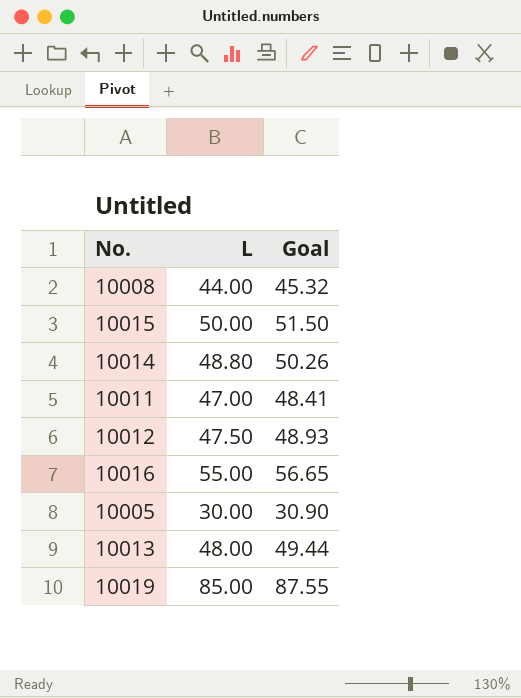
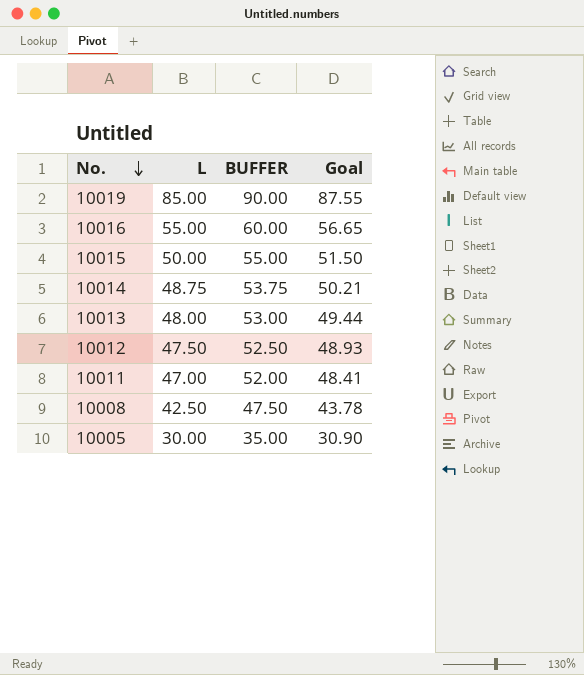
row order: none -> No. descending
column BUFFER | formula: none -> [L] + 5
10014 | L: 48.80 -> 48.75
10014 | Goal: 50.26 -> 50.21
10008 | L: 44.00 -> 42.50
10008 | Goal: 45.32 -> 43.78

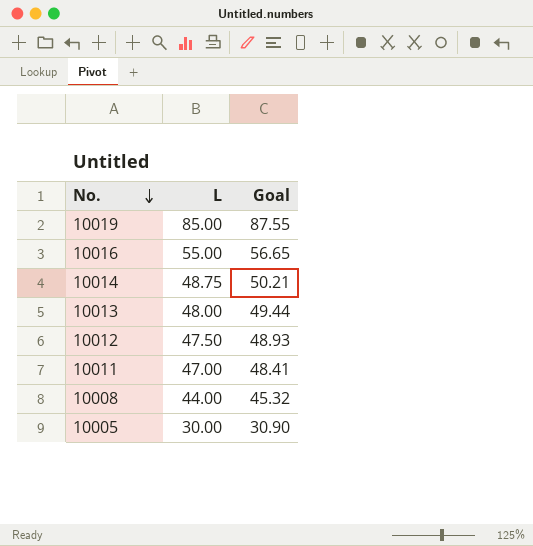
column BUFFER | formula: [L] + 5 -> none
row 10015: 50.00 | 55.00 | 51.50 -> none
10008 | L: 42.50 -> 44.00
10008 | Goal: 43.78 -> 45.32

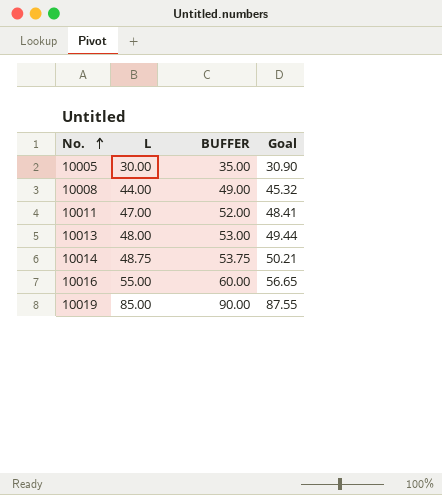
row order: No. descending -> No. ascending
column BUFFER | formula: none -> [L] + 5
row 10012: 47.50 | 48.93 -> none

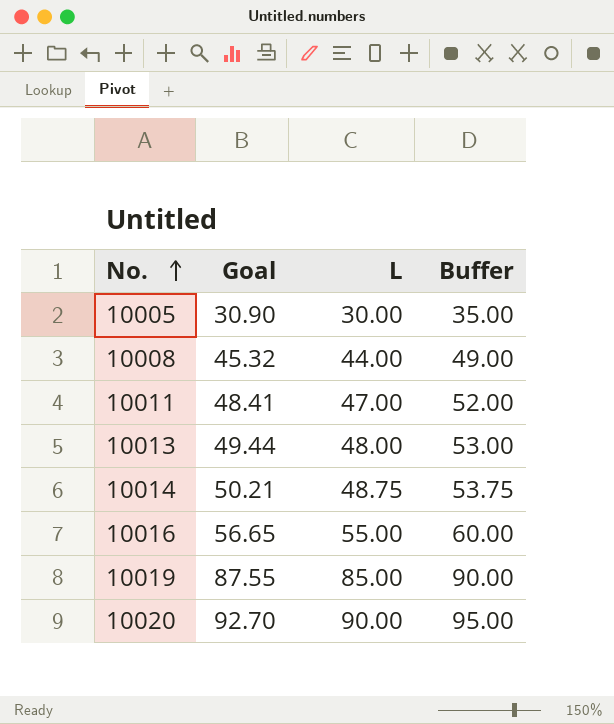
column Goal | position: 4 -> 2
column name: BUFFER -> Buffer
row 10020: none -> 92.70 | 90.00 | 95.00

